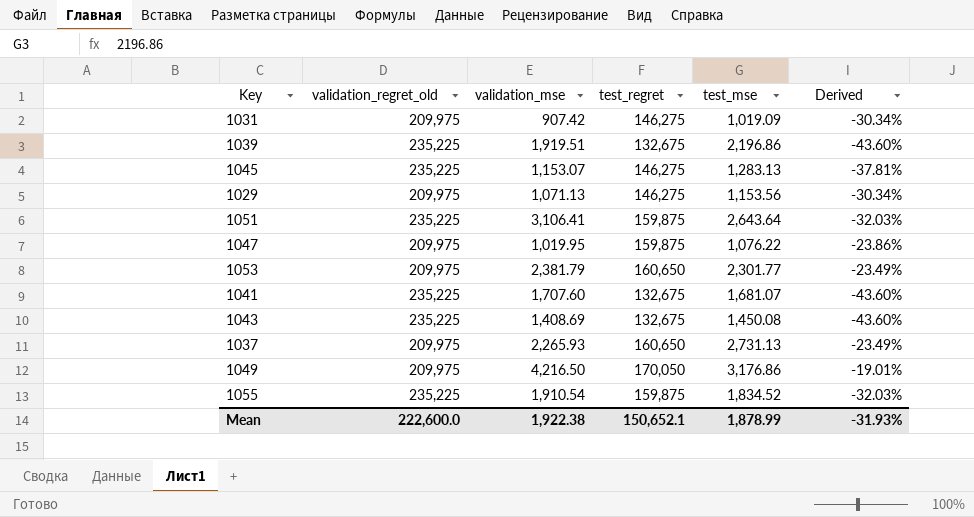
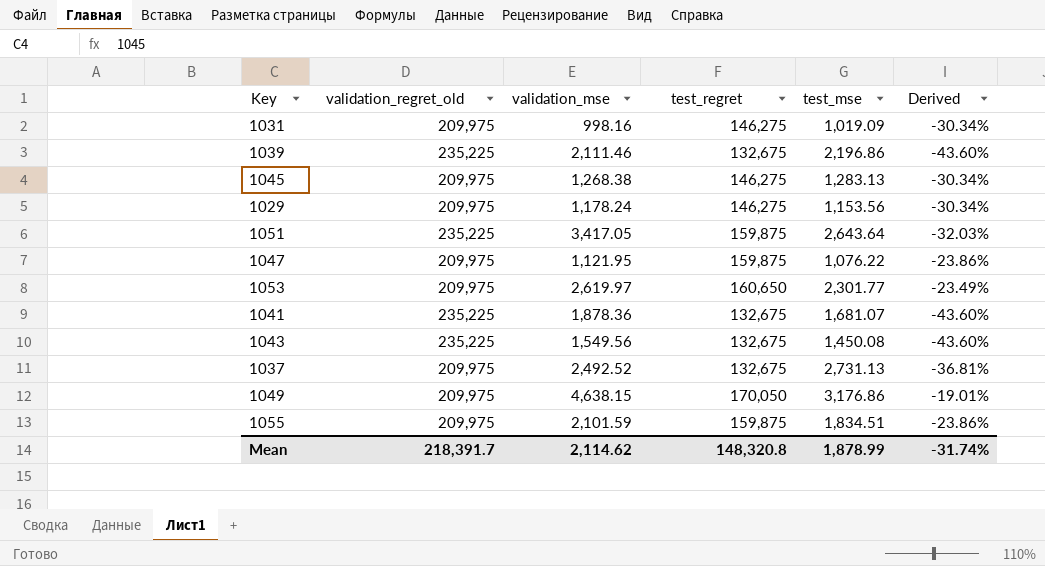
1031 | validation_mse: 907.42 -> 998.16
1039 | validation_mse: 1,919.51 -> 2,111.46
1045 | validation_regret_old: 235,225 -> 209,975
1045 | validation_mse: 1,153.07 -> 1,268.38
1045 | Derived: -37.81% -> -30.34%
1029 | validation_mse: 1,071.13 -> 1,178.24
1051 | validation_mse: 3,106.41 -> 3,417.05
1047 | validation_mse: 1,019.95 -> 1,121.95
1053 | validation_mse: 2,381.79 -> 2,619.97
1041 | validation_mse: 1,707.60 -> 1,878.36
1043 | validation_mse: 1,408.69 -> 1,549.56
1037 | validation_mse: 2,265.93 -> 2,492.52
1037 | test_regret: 160,650 -> 132,675
1037 | Derived: -23.49% -> -36.81%
1049 | validation_mse: 4,216.50 -> 4,638.15
1055 | validation_regret_old: 235,225 -> 209,975
1055 | validation_mse: 1,910.54 -> 2,101.59
1055 | test_mse: 1,834.52 -> 1,834.51
1055 | Derived: -32.03% -> -23.86%
Mean | validation_regret_old: 222,600.0 -> 218,391.7
Mean | validation_mse: 1,922.38 -> 2,114.62
Mean | test_regret: 150,652.1 -> 148,320.8
Mean | Derived: -31.93% -> -31.74%

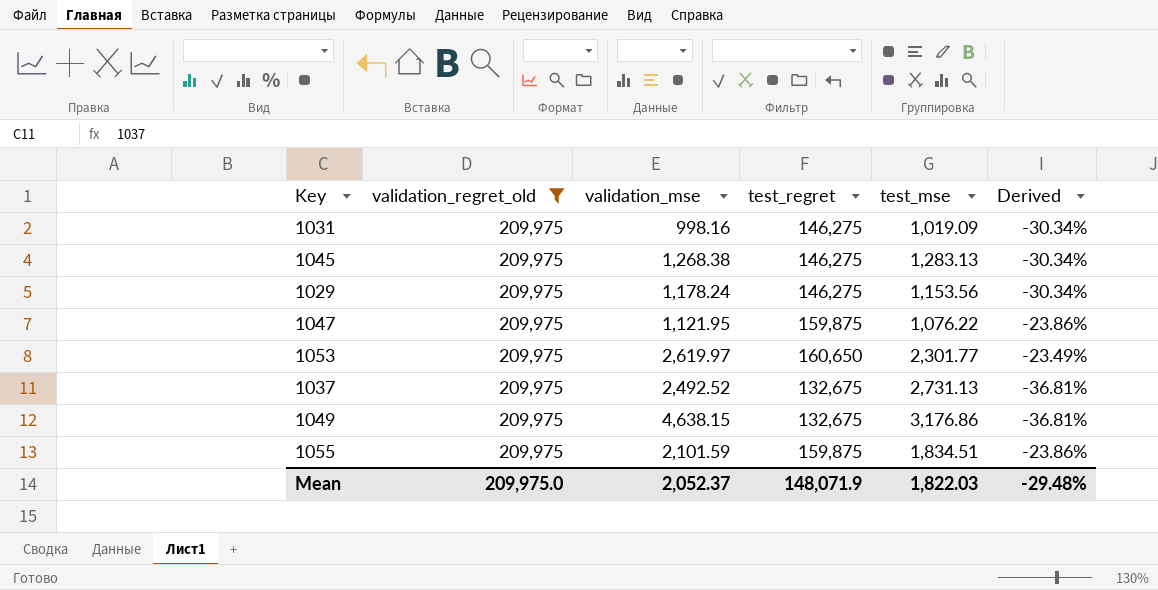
filter: none -> validation_regret_old = 209,975
1049 | test_regret: 170,050 -> 132,675
1049 | Derived: -19.01% -> -36.81%
Mean | validation_regret_old: 218,391.7 -> 209,975.0
Mean | validation_mse: 2,114.62 -> 2,052.37
Mean | test_regret: 148,320.8 -> 148,071.9
Mean | test_mse: 1,878.99 -> 1,822.03
Mean | Derived: -31.74% -> -29.48%

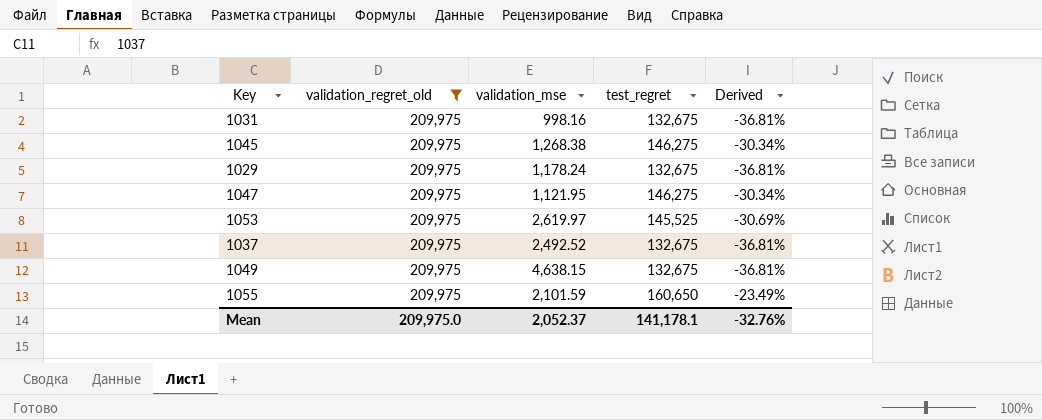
column test_mse | position: 5 -> none
1031 | test_regret: 146,275 -> 132,675
1031 | Derived: -30.34% -> -36.81%
1029 | test_regret: 146,275 -> 132,675
1029 | Derived: -30.34% -> -36.81%
1047 | test_regret: 159,875 -> 146,275
1047 | Derived: -23.86% -> -30.34%
1053 | test_regret: 160,650 -> 145,525
1053 | Derived: -23.49% -> -30.69%
1055 | test_regret: 159,875 -> 160,650
1055 | Derived: -23.86% -> -23.49%
Mean | test_regret: 148,071.9 -> 141,178.1
Mean | Derived: -29.48% -> -32.76%

